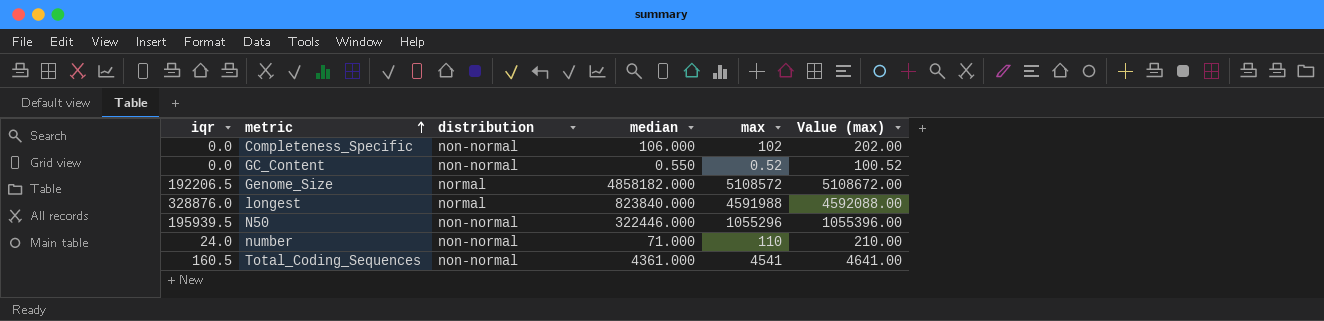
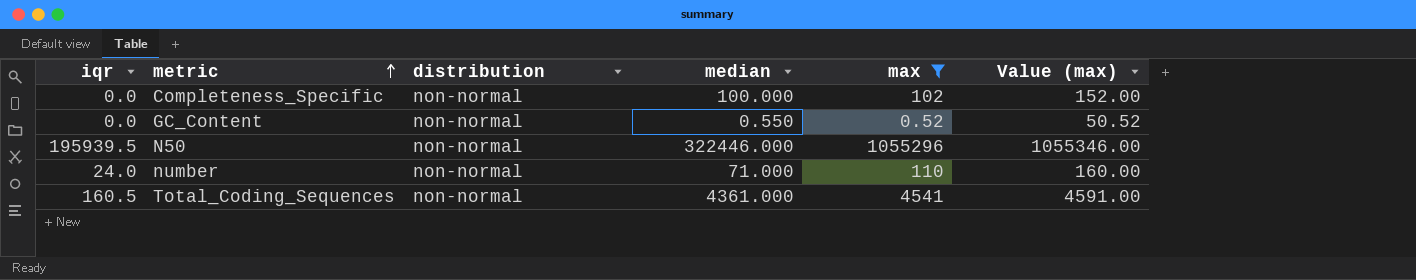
filter: none -> max <= 1055296
column Value (max) | formula: [max] + 100 -> [max] + 50
Completeness_Specific | median: 106.000 -> 100.000

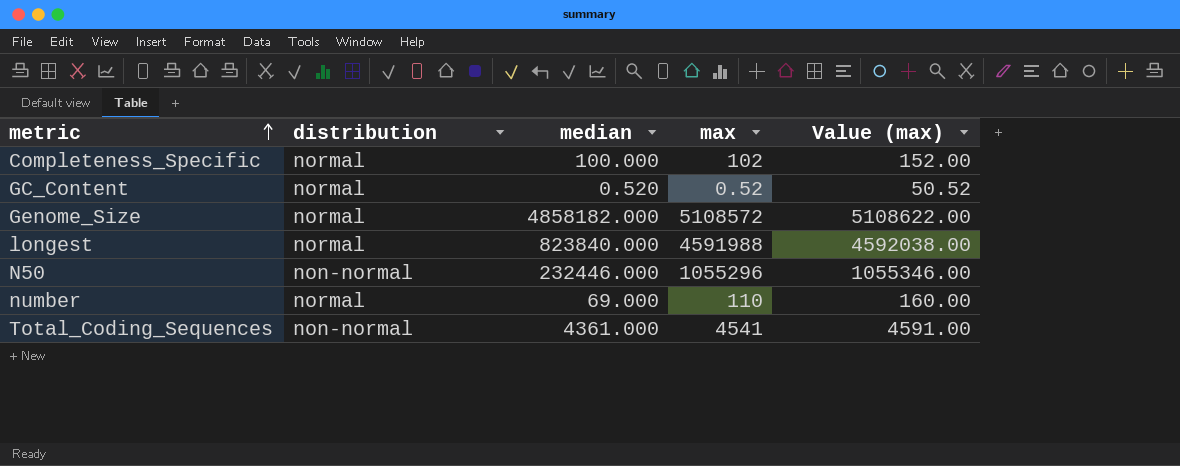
filter: max <= 1055296 -> none
column iqr | position: 1 -> none
Completeness_Specific | distribution: non-normal -> normal
GC_Content | distribution: non-normal -> normal
GC_Content | median: 0.550 -> 0.520
N50 | median: 322446.000 -> 232446.000
number | distribution: non-normal -> normal
number | median: 71.000 -> 69.000

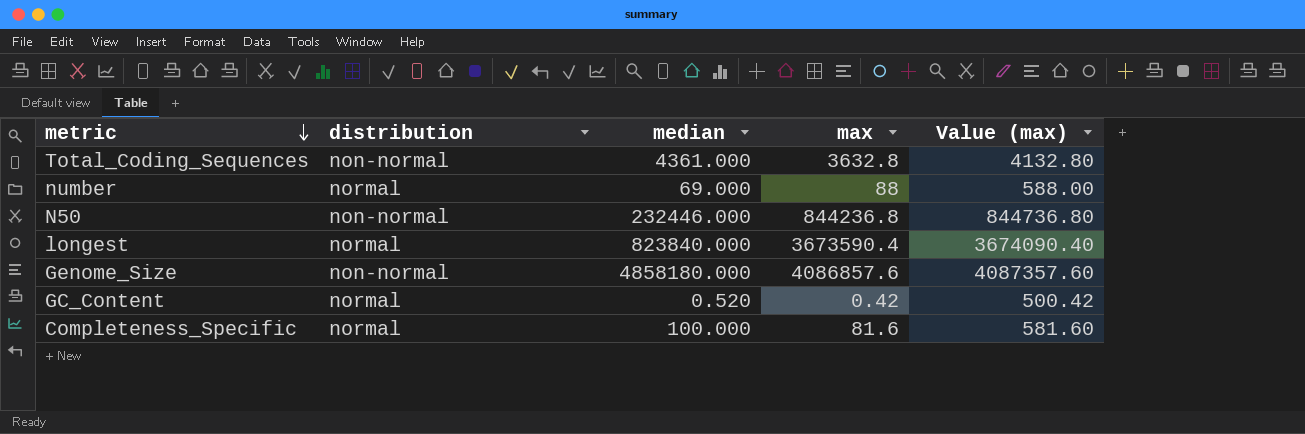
row order: metric ascending -> metric descending
column Value (max) | formula: [max] + 50 -> [max] + 500
Total_Coding_Sequences | max: 4541 -> 3632.8
number | max: 110 -> 88
N50 | max: 1055296 -> 844236.8
longest | max: 4591988 -> 3673590.4
Genome_Size | distribution: normal -> non-normal
Genome_Size | median: 4858182.000 -> 4858180.000
Genome_Size | max: 5108572 -> 4086857.6
GC_Content | max: 0.52 -> 0.42
Completeness_Specific | max: 102 -> 81.6

